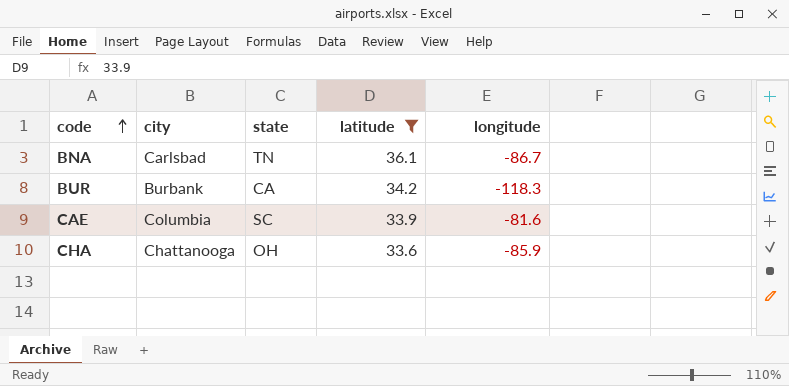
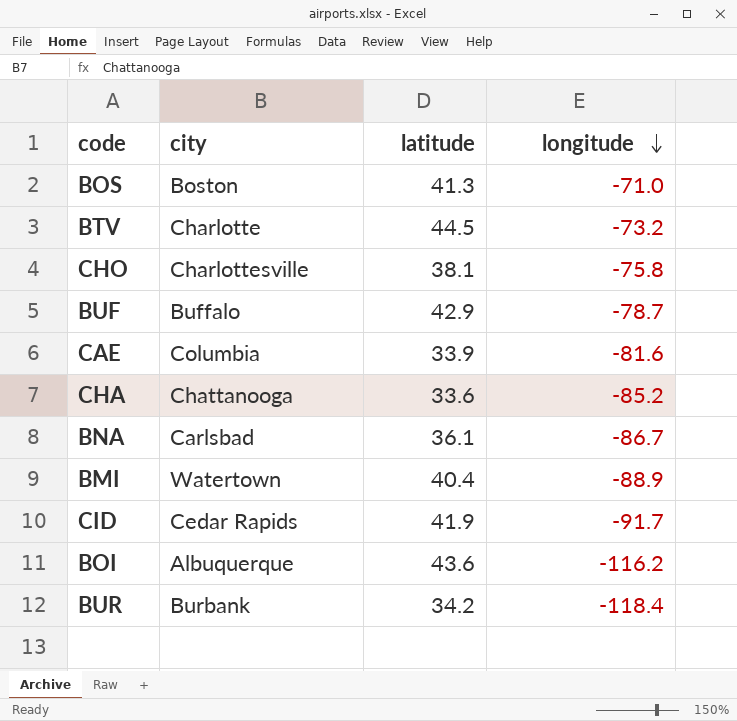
filter: latitude <= 36.1 -> none
row order: code ascending -> longitude descending
column state | position: 3 -> none
CHA | longitude: -85.9 -> -85.2
BUR | longitude: -118.3 -> -118.4

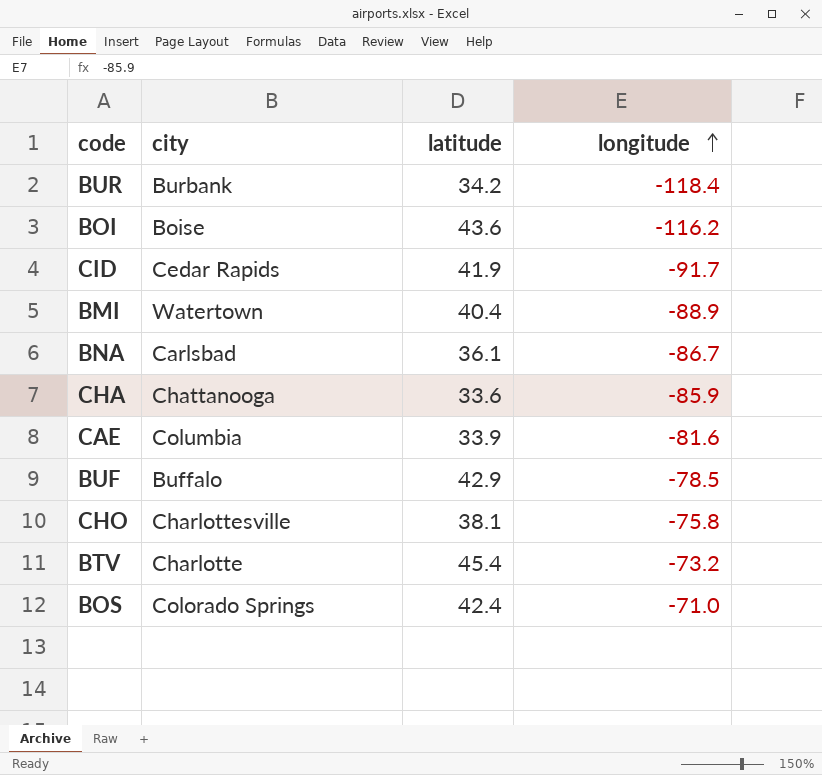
row order: longitude descending -> longitude ascending
BOI | city: Albuquerque -> Boise
CHA | longitude: -85.2 -> -85.9
BUF | longitude: -78.7 -> -78.5
BTV | latitude: 44.5 -> 45.4
BOS | city: Boston -> Colorado Springs
BOS | latitude: 41.3 -> 42.4

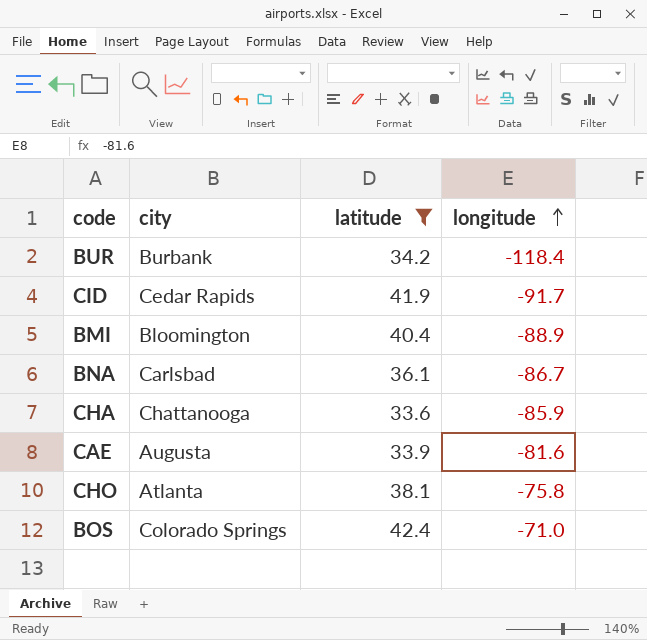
filter: none -> latitude <= 42.4
BMI | city: Watertown -> Bloomington
CAE | city: Columbia -> Augusta
CHO | city: Charlottesville -> Atlanta

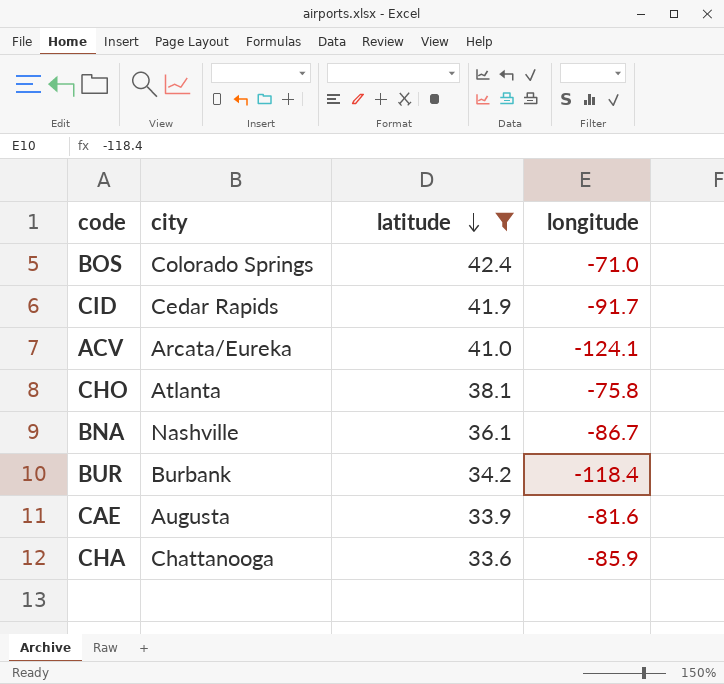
row order: longitude ascending -> latitude descending
row BMI: Bloomington | 40.4 | -88.9 -> none
row ACV: none -> Arcata/Eureka | 41.0 | -124.1
BNA | city: Carlsbad -> Nashville

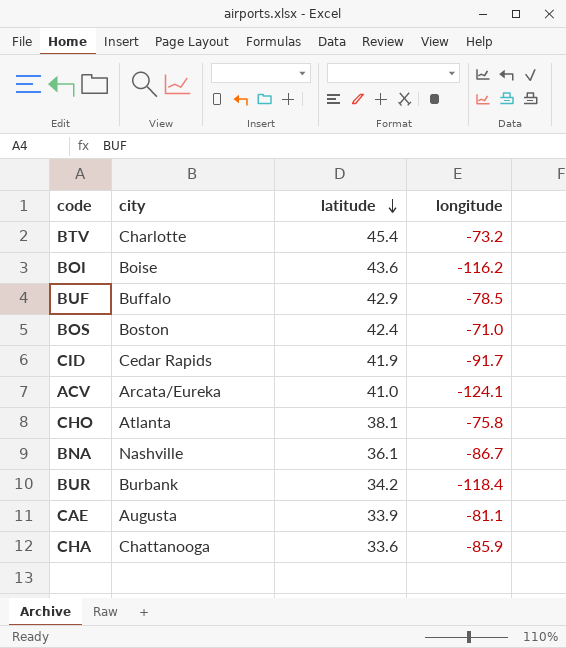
filter: latitude <= 42.4 -> none
BOS | city: Colorado Springs -> Boston
CAE | longitude: -81.6 -> -81.1

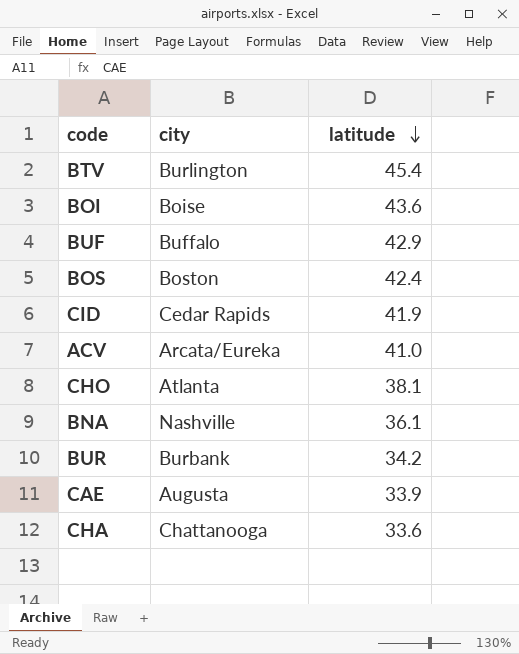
column longitude | position: 4 -> none
BTV | city: Charlotte -> Burlington

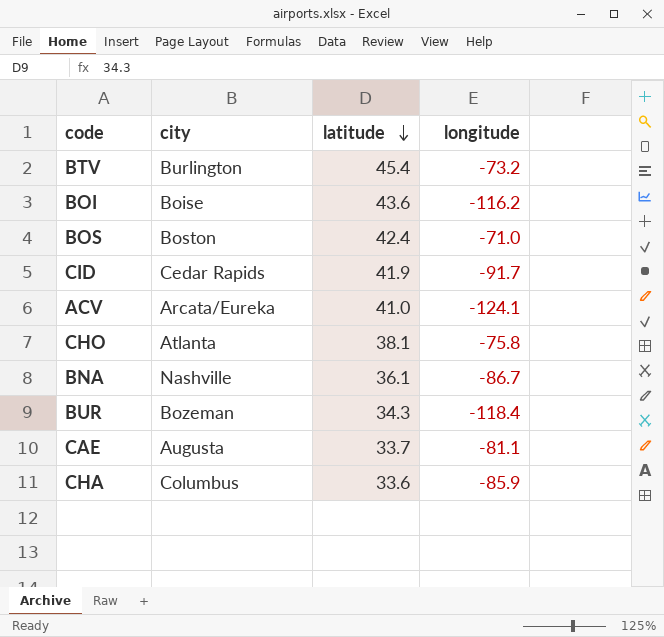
column longitude | position: none -> 4
row BUF: Buffalo | 42.9 -> none
BUR | city: Burbank -> Bozeman
BUR | latitude: 34.2 -> 34.3
CAE | latitude: 33.9 -> 33.7
CHA | city: Chattanooga -> Columbus

